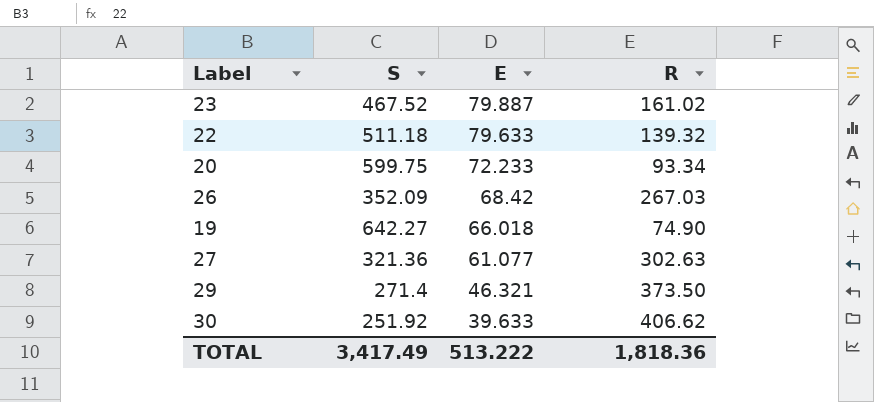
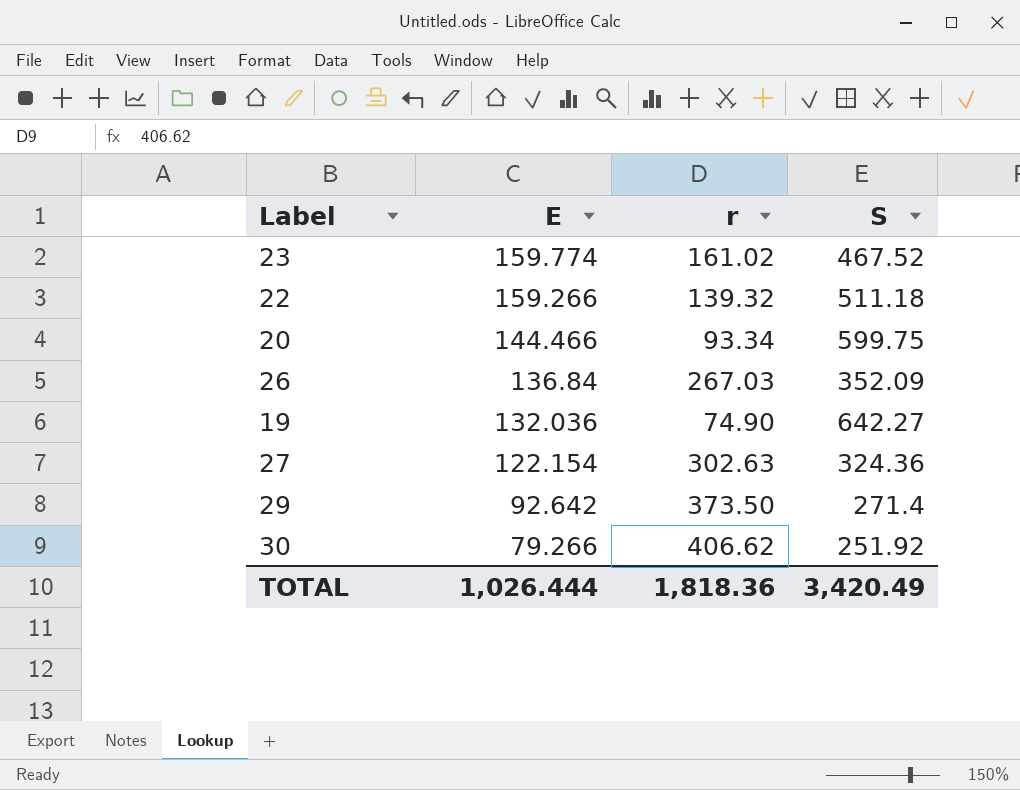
column name: R -> r
column S | position: 2 -> 4
23 | E: 79.887 -> 159.774
22 | E: 79.633 -> 159.266
20 | E: 72.233 -> 144.466
26 | E: 68.42 -> 136.84
19 | E: 66.018 -> 132.036
27 | E: 61.077 -> 122.154
27 | S: 321.36 -> 324.36
29 | E: 46.321 -> 92.642
30 | E: 39.633 -> 79.266
TOTAL | E: 513.222 -> 1,026.444
TOTAL | S: 3,417.49 -> 3,420.49

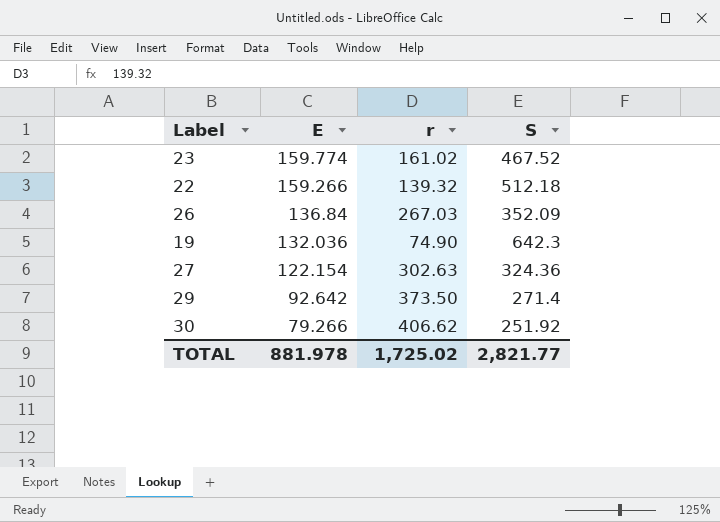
row 20: 144.466 | 93.34 | 599.75 -> none
22 | S: 511.18 -> 512.18
19 | S: 642.27 -> 642.3
TOTAL | E: 1,026.444 -> 881.978
TOTAL | r: 1,818.36 -> 1,725.02
TOTAL | S: 3,420.49 -> 2,821.77

